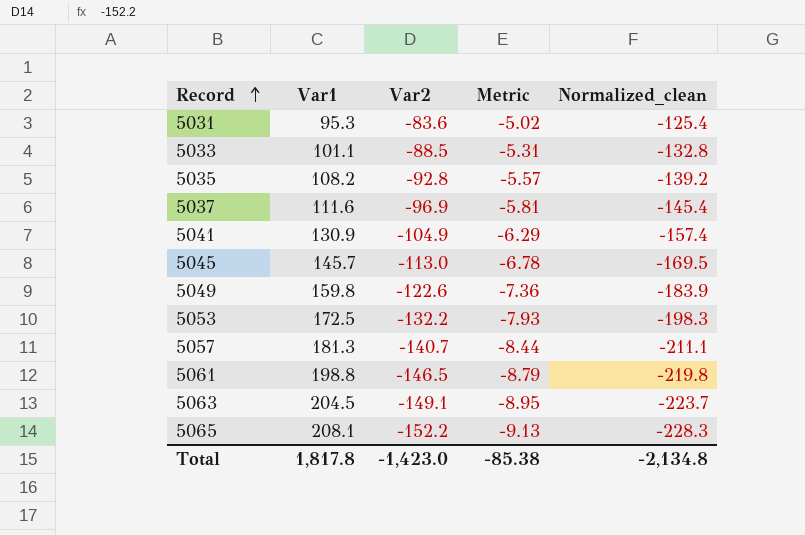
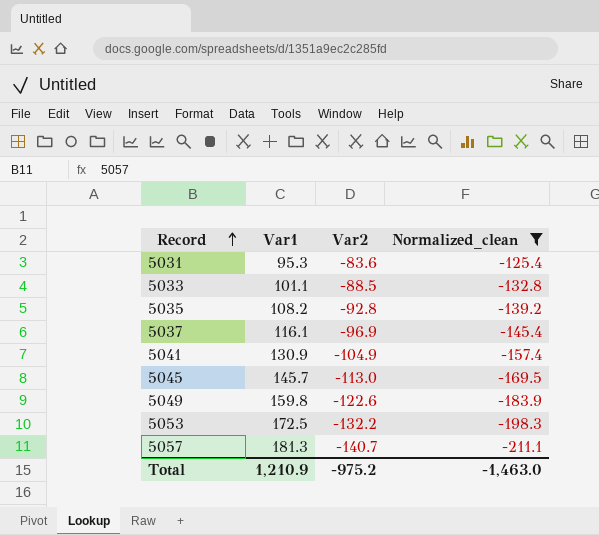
filter: none -> Normalized_clean >= -211.1
column Metric | formula: [Var2] * 0.06 -> none
5037 | Var1: 111.6 -> 116.1
Total | Var1: 1,817.8 -> 1,210.9
Total | Var2: -1,423.0 -> -975.2
Total | Normalized_clean: -2,134.8 -> -1,463.0

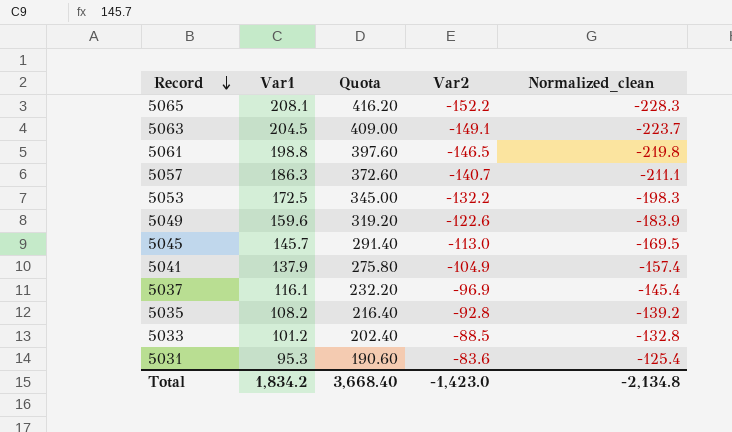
filter: Normalized_clean >= -211.1 -> none
row order: Record ascending -> Record descending
column Quota | formula: none -> [Var1] * 2
5057 | Var1: 181.3 -> 186.3
5049 | Var1: 159.8 -> 159.6
5041 | Var1: 130.9 -> 137.9
5033 | Var1: 101.1 -> 101.2
Total | Var1: 1,210.9 -> 1,834.2
Total | Var2: -975.2 -> -1,423.0
Total | Normalized_clean: -1,463.0 -> -2,134.8

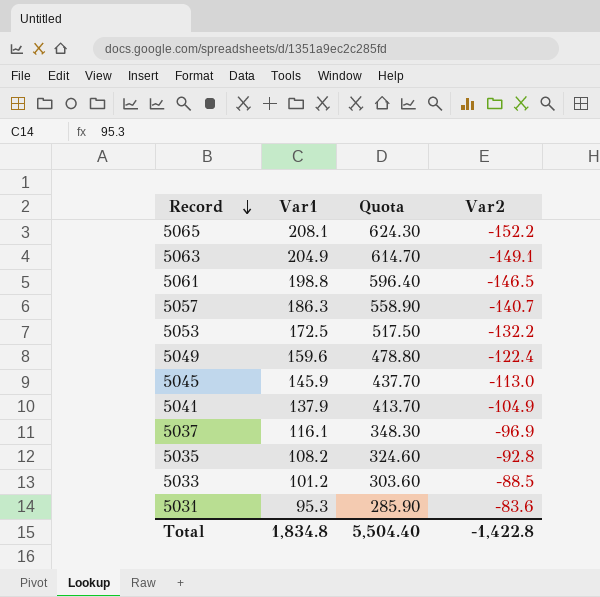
column Normalized_clean | formula: [Var2] * 1.5 -> none
column Quota | formula: [Var1] * 2 -> [Var1] * 3
5063 | Var1: 204.5 -> 204.9
5049 | Var2: -122.6 -> -122.4
5045 | Var1: 145.7 -> 145.9
Total | Var1: 1,834.2 -> 1,834.8
Total | Quota: 3,668.40 -> 5,504.40
Total | Var2: -1,423.0 -> -1,422.8

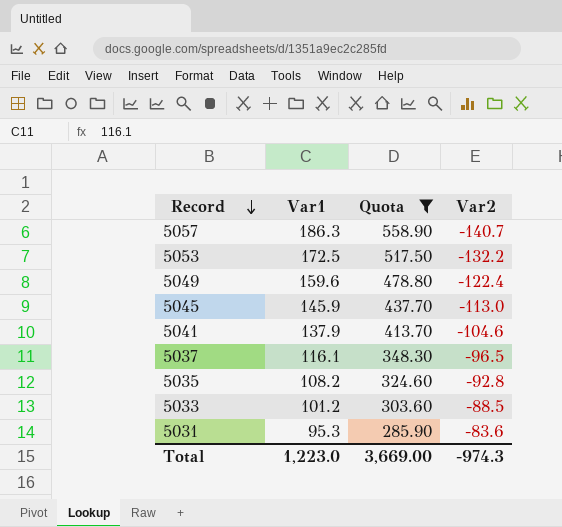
filter: none -> Quota <= 558.90
5041 | Var2: -104.9 -> -104.6
5037 | Var2: -96.9 -> -96.5
Total | Var1: 1,834.8 -> 1,223.0
Total | Quota: 5,504.40 -> 3,669.00
Total | Var2: -1,422.8 -> -974.3

